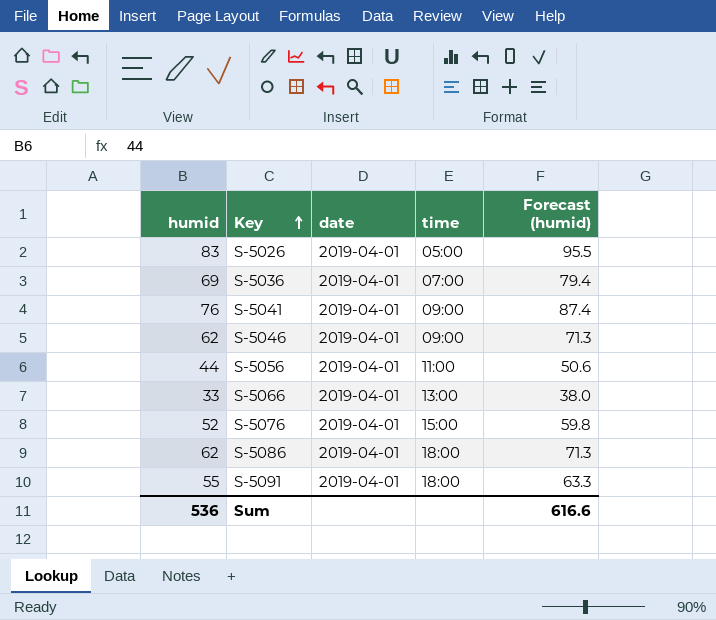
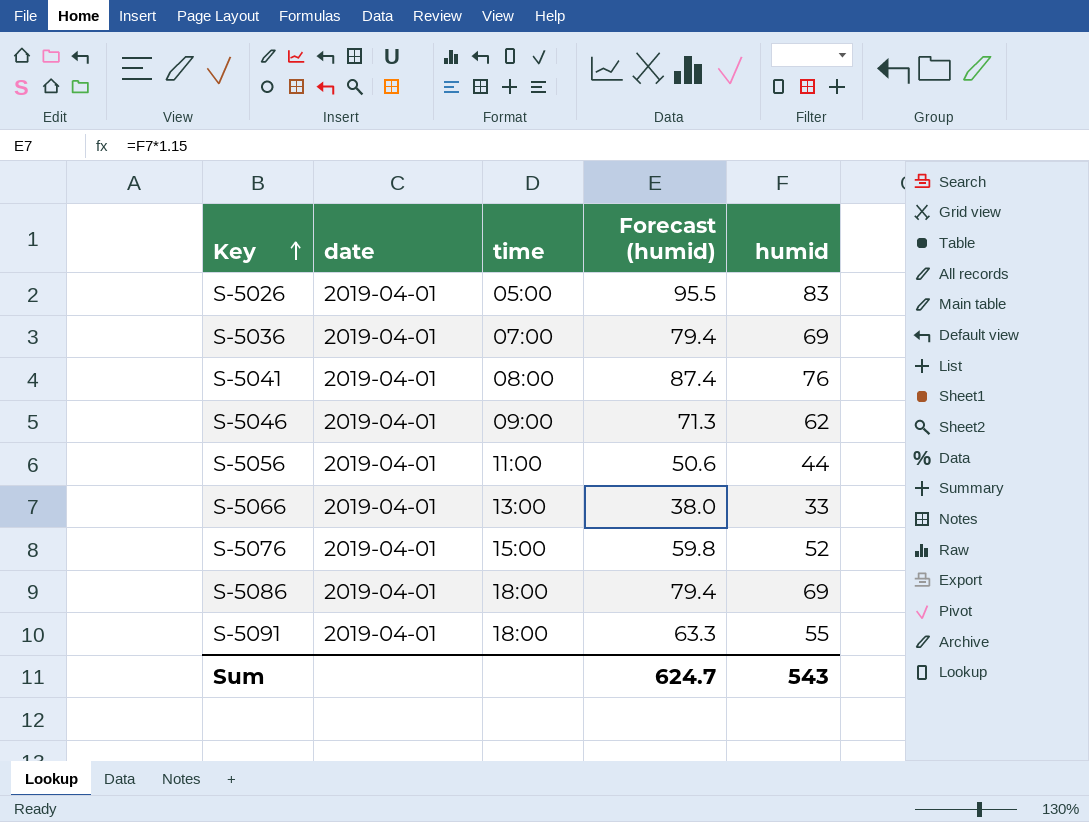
column humid | position: 1 -> 5
S-5041 | time: 09:00 -> 08:00
S-5086 | Forecast (humid): 71.3 -> 79.4
S-5086 | humid: 62 -> 69
Sum | Forecast (humid): 616.6 -> 624.7
Sum | humid: 536 -> 543

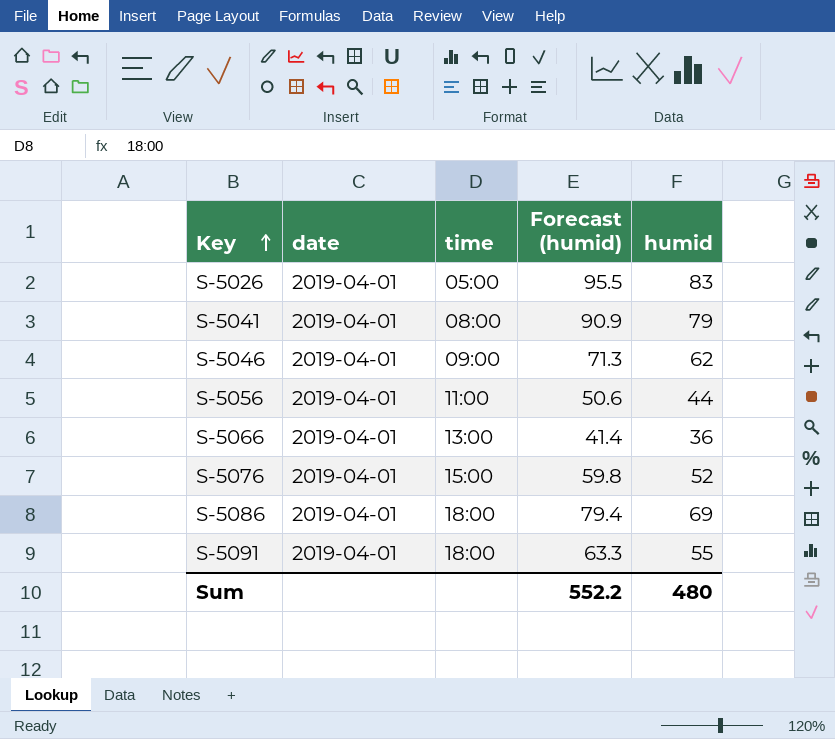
row S-5036: 2019-04-01 | 07:00 | 79.4 | 69 -> none
S-5041 | Forecast (humid): 87.4 -> 90.9
S-5041 | humid: 76 -> 79
S-5066 | Forecast (humid): 38.0 -> 41.4
S-5066 | humid: 33 -> 36
Sum | Forecast (humid): 624.7 -> 552.2
Sum | humid: 543 -> 480

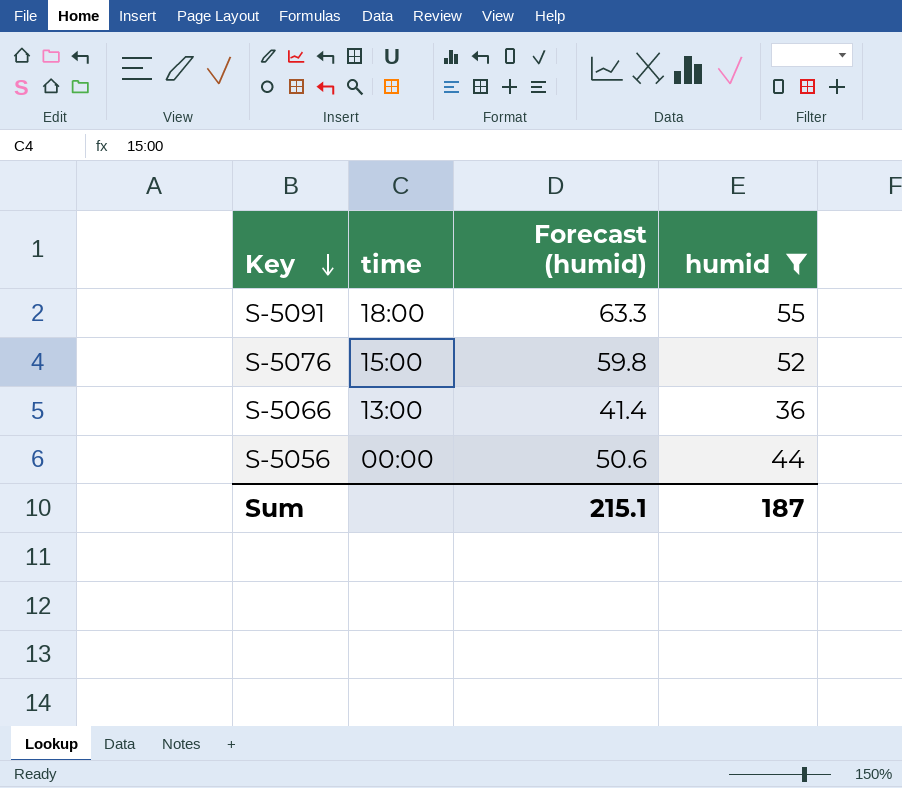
filter: none -> humid <= 55
row order: Key ascending -> Key descending
column date | position: 2 -> none
S-5056 | time: 11:00 -> 00:00
Sum | Forecast (humid): 552.2 -> 215.1
Sum | humid: 480 -> 187

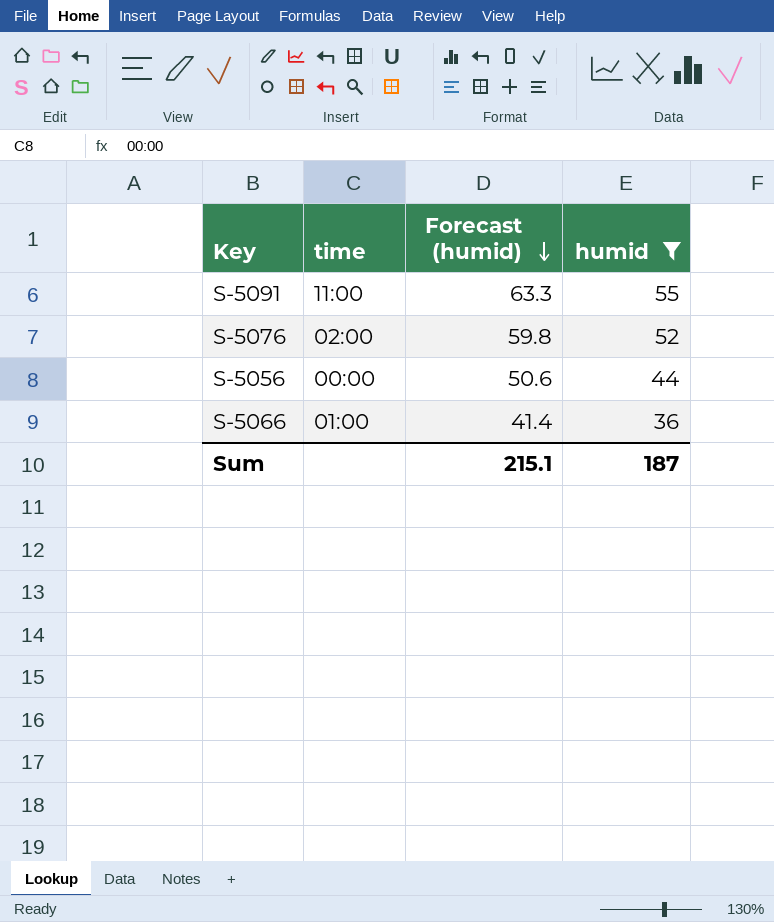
row order: Key descending -> Forecast (humid) descending
S-5091 | time: 18:00 -> 11:00
S-5076 | time: 15:00 -> 02:00
S-5066 | time: 13:00 -> 01:00

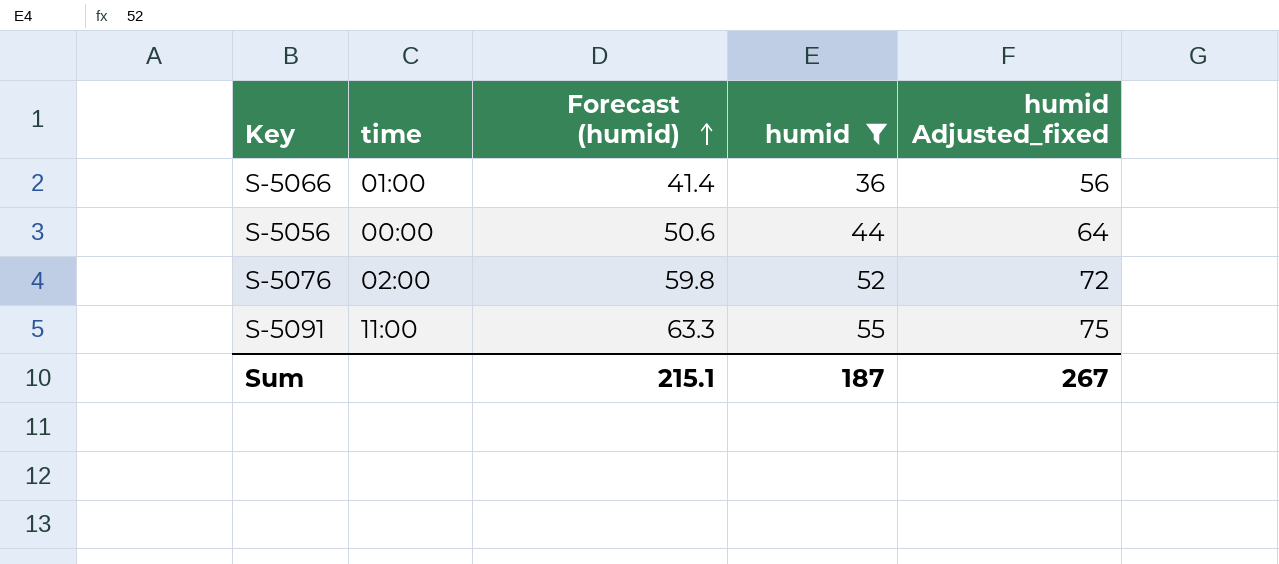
row order: Forecast (humid) descending -> Forecast (humid) ascending
column humid Adjusted_fixed | formula: none -> [humid] + 20

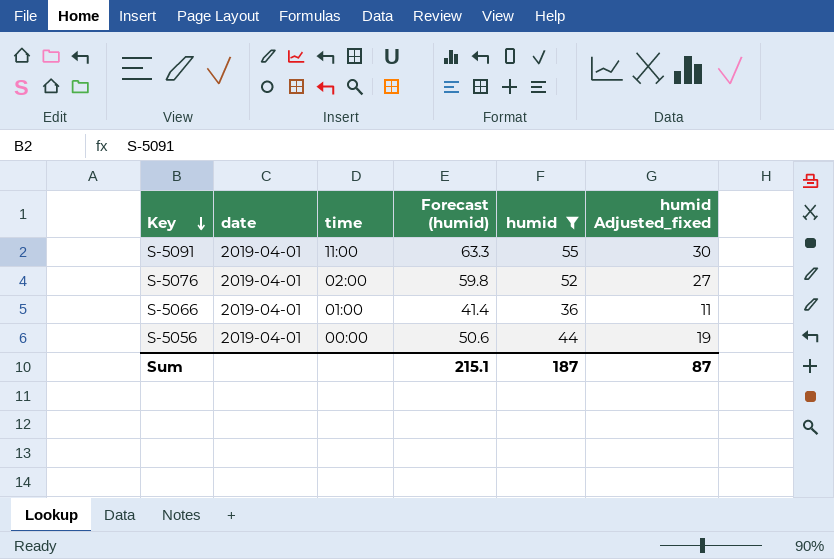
row order: Forecast (humid) ascending -> Key descending
column date | position: none -> 2
column humid Adjusted_fixed | formula: [humid] + 20 -> [humid] - 25
Sum | humid Adjusted_fixed: 267 -> 87

